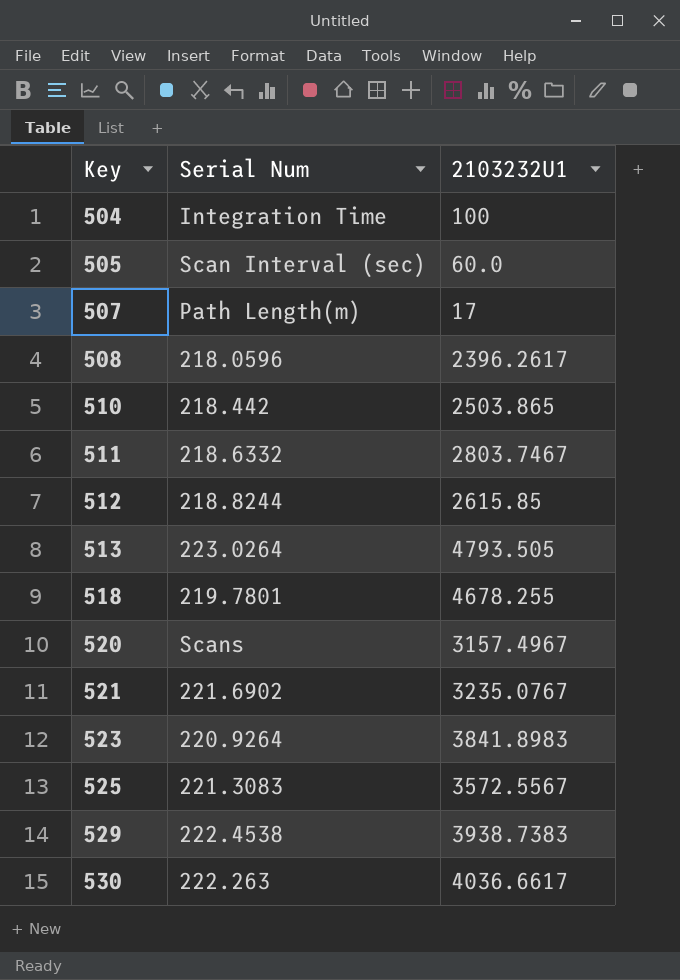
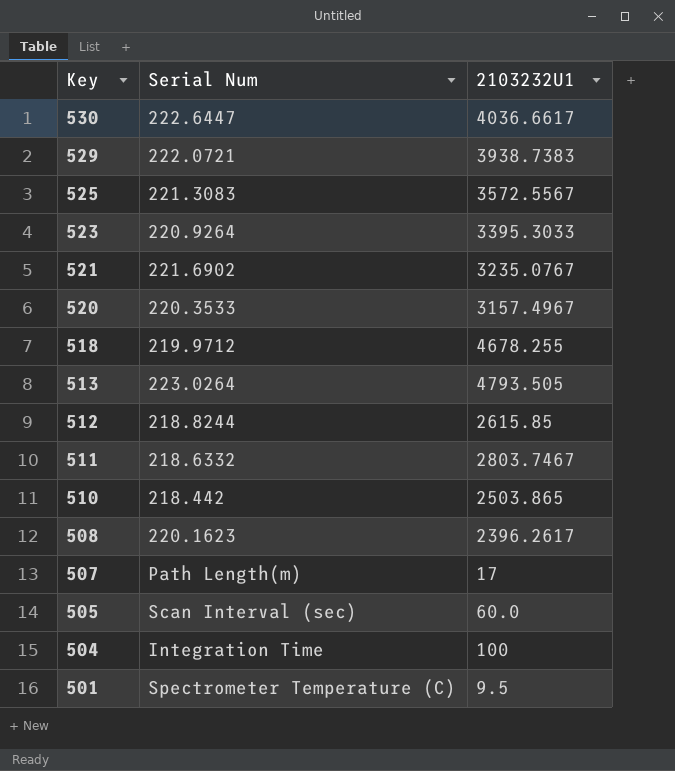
row order: Key ascending -> Key descending
530 | Serial Num: 222.263 -> 222.6447
529 | Serial Num: 222.4538 -> 222.0721
523 | 2103232U1: 3841.8983 -> 3395.3033
520 | Serial Num: Scans -> 220.3533
518 | Serial Num: 219.7801 -> 219.9712
508 | Serial Num: 218.0596 -> 220.1623
row 501: none -> Spectrometer Temperature (C) | 9.5

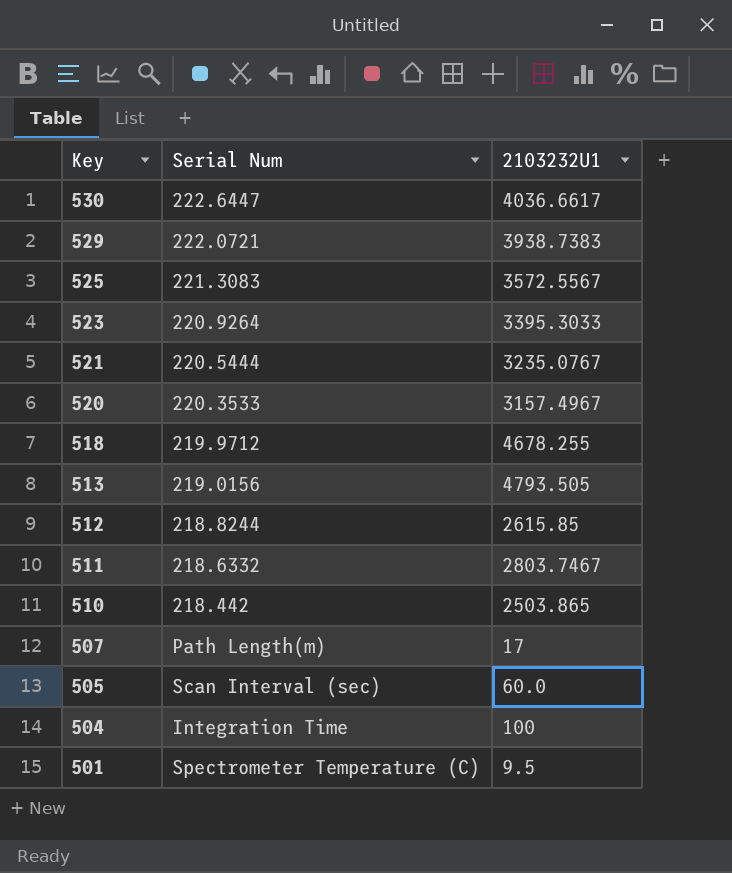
row 508: 220.1623 | 2396.2617 -> none
521 | Serial Num: 221.6902 -> 220.5444
513 | Serial Num: 223.0264 -> 219.0156

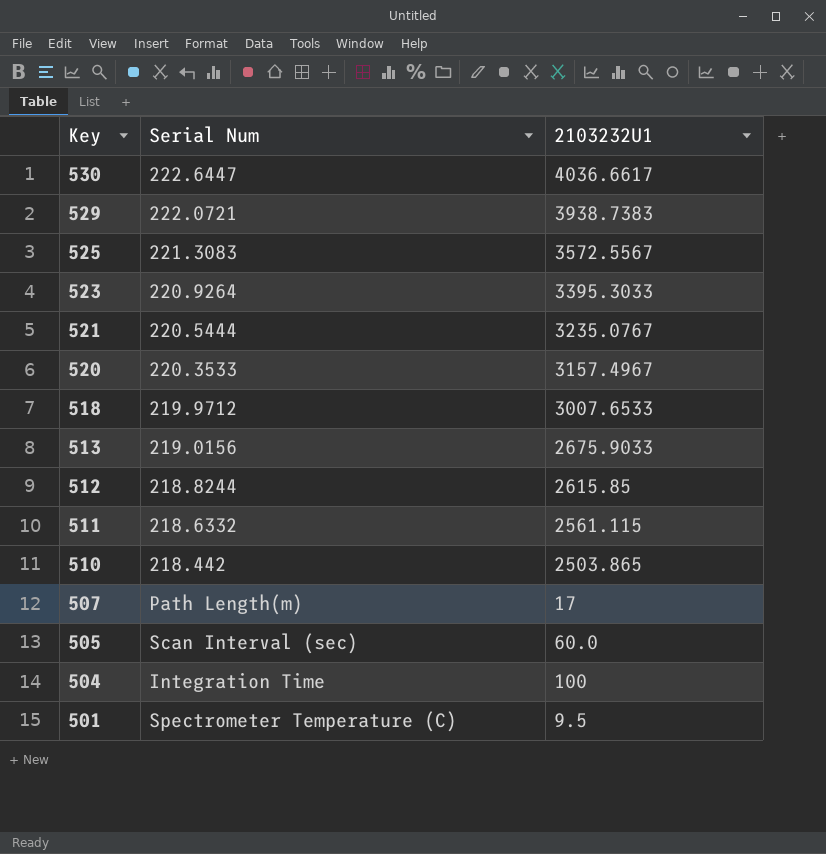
518 | 2103232U1: 4678.255 -> 3007.6533
513 | 2103232U1: 4793.505 -> 2675.9033
511 | 2103232U1: 2803.7467 -> 2561.115

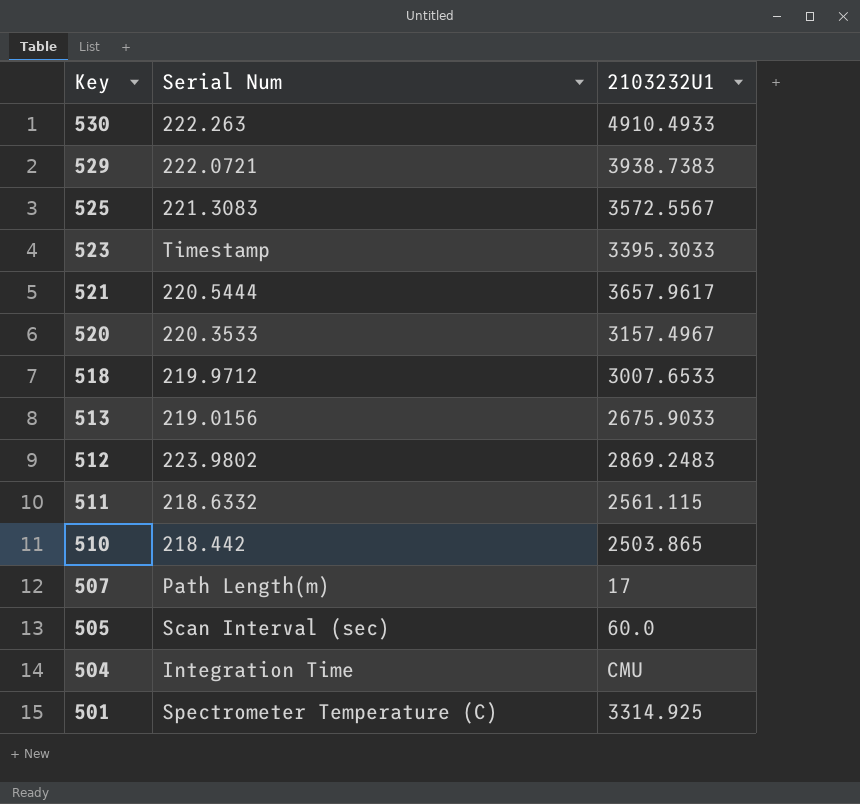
530 | Serial Num: 222.6447 -> 222.263
530 | 2103232U1: 4036.6617 -> 4910.4933
523 | Serial Num: 220.9264 -> Timestamp
521 | 2103232U1: 3235.0767 -> 3657.9617
512 | Serial Num: 218.8244 -> 223.9802
512 | 2103232U1: 2615.85 -> 2869.2483
504 | 2103232U1: 100 -> CMU
501 | 2103232U1: 9.5 -> 3314.925

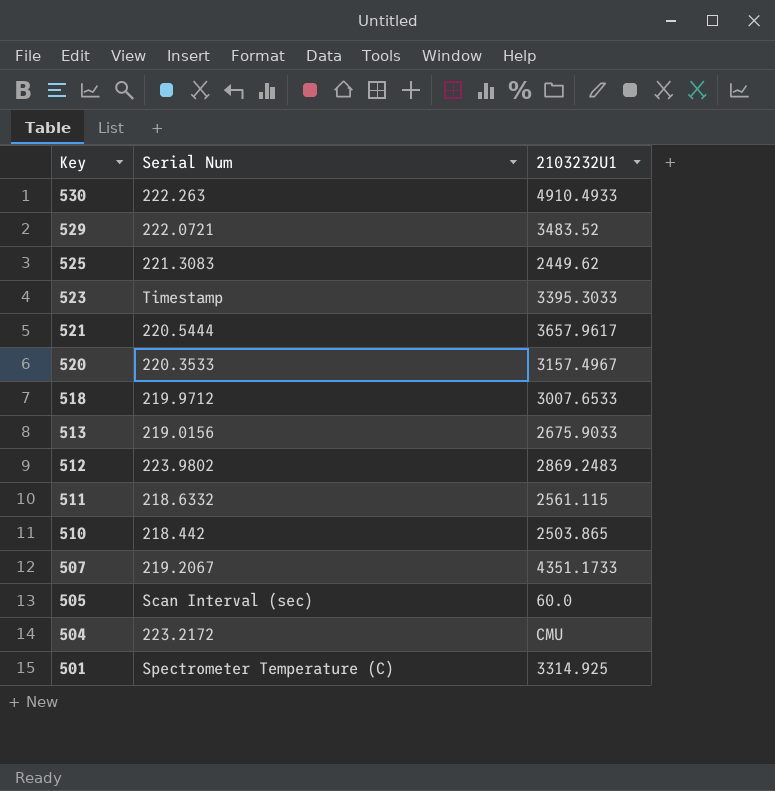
529 | 2103232U1: 3938.7383 -> 3483.52
525 | 2103232U1: 3572.5567 -> 2449.62
507 | Serial Num: Path Length(m) -> 219.2067
507 | 2103232U1: 17 -> 4351.1733
504 | Serial Num: Integration Time -> 223.2172

